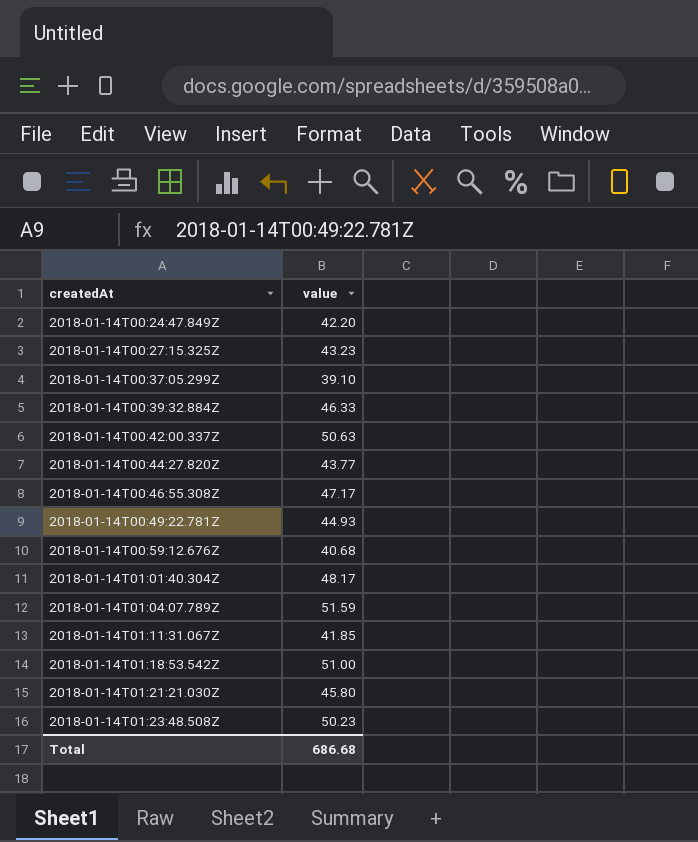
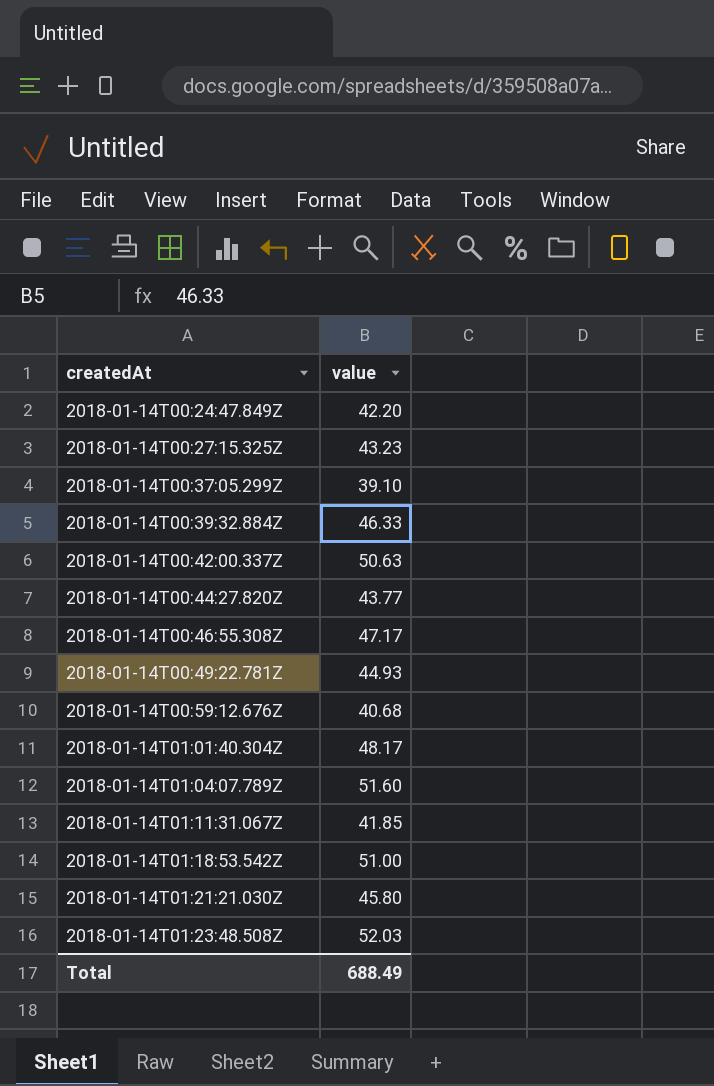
2018-01-14T01:04:07.789Z | value: 51.59 -> 51.60
2018-01-14T01:23:48.508Z | value: 50.23 -> 52.03
Total | value: 686.68 -> 688.49

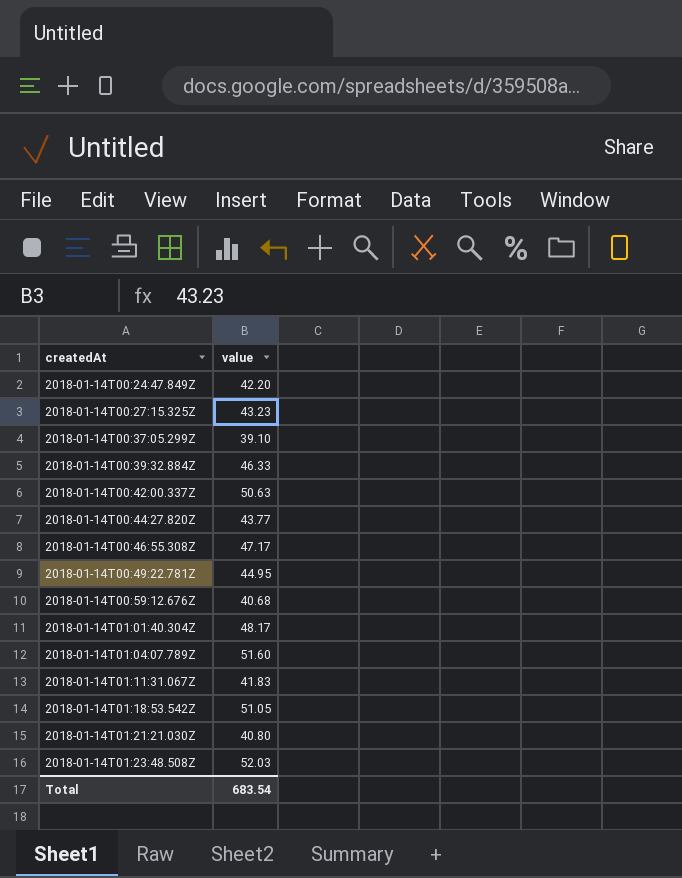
2018-01-14T00:49:22.781Z | value: 44.93 -> 44.95
2018-01-14T01:11:31.067Z | value: 41.85 -> 41.83
2018-01-14T01:18:53.542Z | value: 51.00 -> 51.05
2018-01-14T01:21:21.030Z | value: 45.80 -> 40.80
Total | value: 688.49 -> 683.54

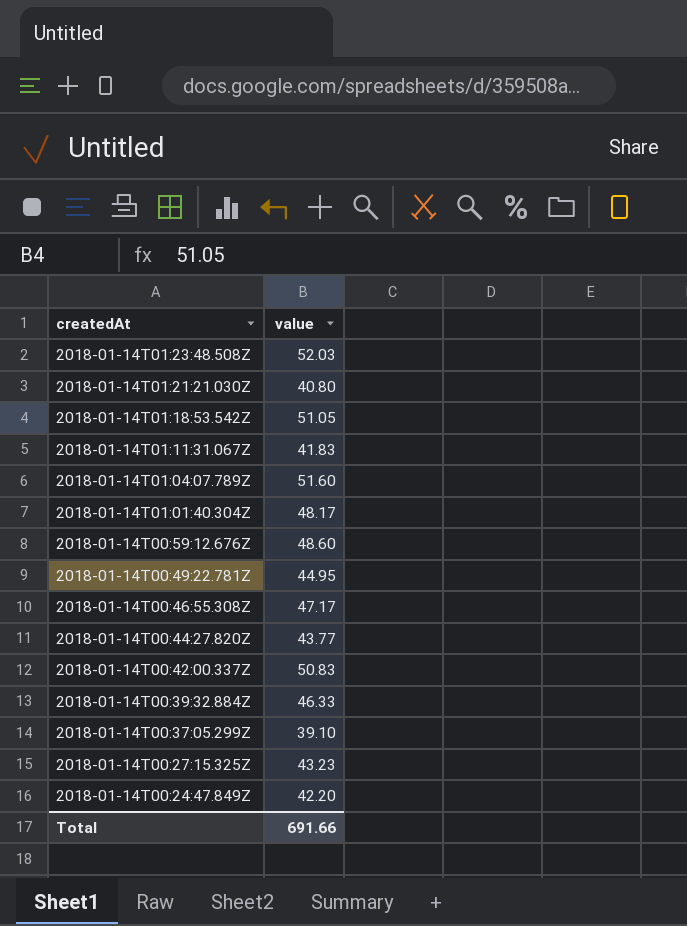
row order: createdAt ascending -> createdAt descending
2018-01-14T00:59:12.676Z | value: 40.68 -> 48.60
2018-01-14T00:42:00.337Z | value: 50.63 -> 50.83
Total | value: 683.54 -> 691.66

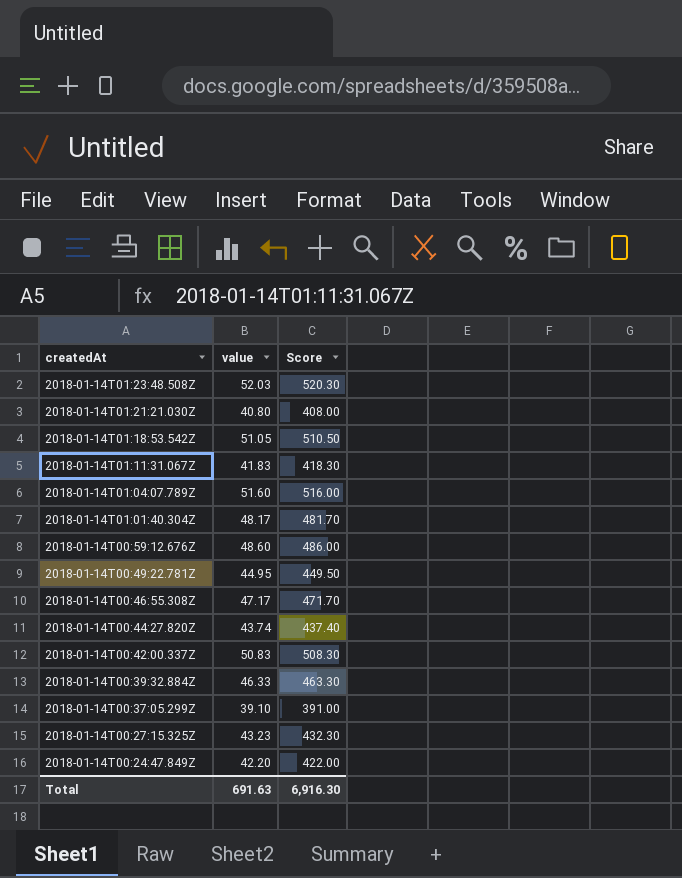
column Score | formula: none -> [value] * 10
2018-01-14T00:44:27.820Z | value: 43.77 -> 43.74
Total | value: 691.66 -> 691.63

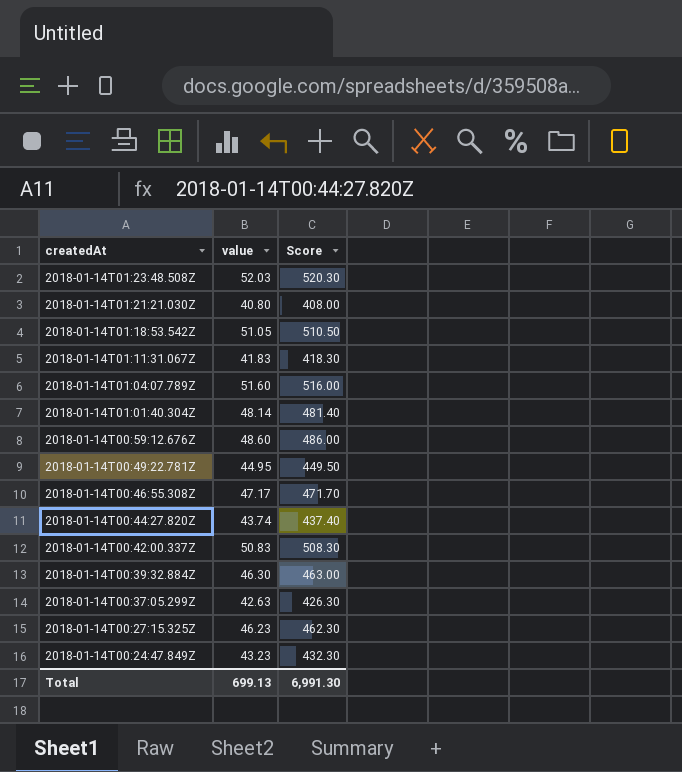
2018-01-14T01:01:40.304Z | value: 48.17 -> 48.14
2018-01-14T01:01:40.304Z | Score: 481.70 -> 481.40
2018-01-14T00:39:32.884Z | value: 46.33 -> 46.30
2018-01-14T00:39:32.884Z | Score: 463.30 -> 463.00
2018-01-14T00:37:05.299Z | value: 39.10 -> 42.63
2018-01-14T00:37:05.299Z | Score: 391.00 -> 426.30
2018-01-14T00:27:15.325Z | value: 43.23 -> 46.23
2018-01-14T00:27:15.325Z | Score: 432.30 -> 462.30
2018-01-14T00:24:47.849Z | value: 42.20 -> 43.23
2018-01-14T00:24:47.849Z | Score: 422.00 -> 432.30
Total | value: 691.63 -> 699.13
Total | Score: 6,916.30 -> 6,991.30

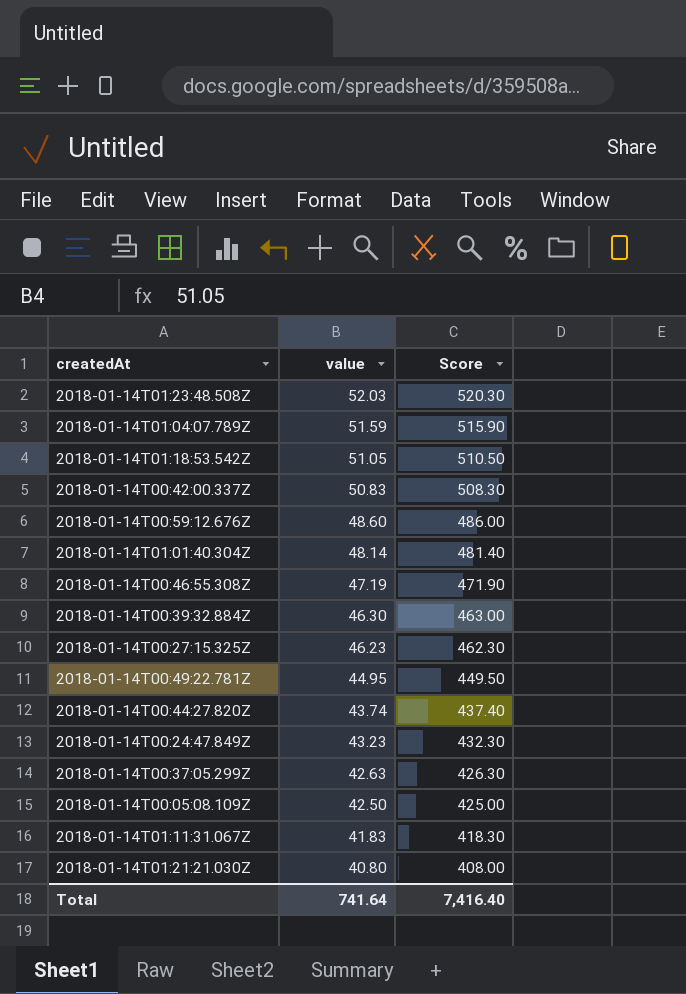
row order: createdAt descending -> value descending
2018-01-14T01:04:07.789Z | value: 51.60 -> 51.59
2018-01-14T01:04:07.789Z | Score: 516.00 -> 515.90
2018-01-14T00:46:55.308Z | value: 47.17 -> 47.19
2018-01-14T00:46:55.308Z | Score: 471.70 -> 471.90
row 2018-01-14T00:05:08.109Z: none -> 42.50 | 425.00
Total | value: 699.13 -> 741.64
Total | Score: 6,991.30 -> 7,416.40

